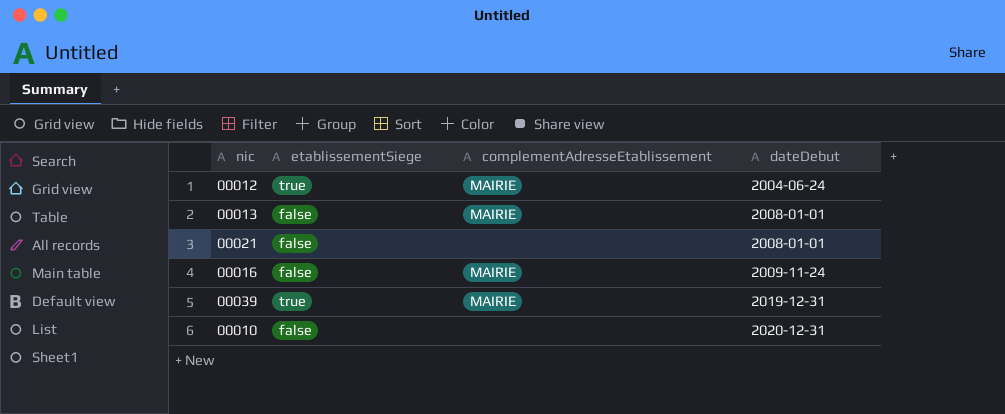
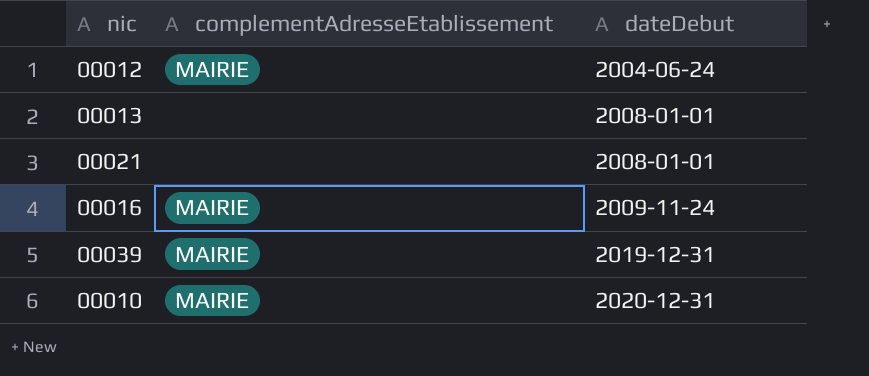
column etablissementSiege | position: 2 -> none
00013 | complementAdresseEtablissement: MAIRIE -> none
00010 | complementAdresseEtablissement: none -> MAIRIE

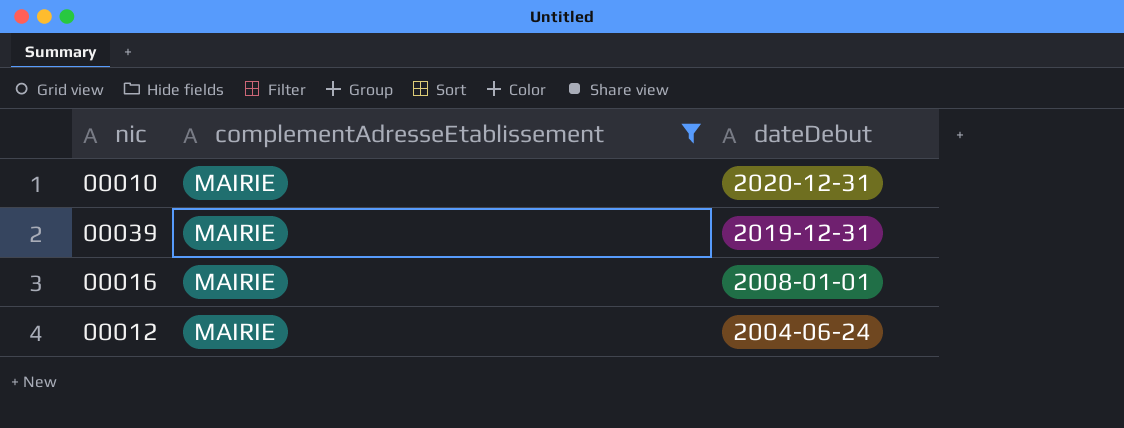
filter: none -> complementAdresseEtablissement = MAIRIE
row order: dateDebut ascending -> dateDebut descending
00016 | dateDebut: 2009-11-24 -> 2008-01-01

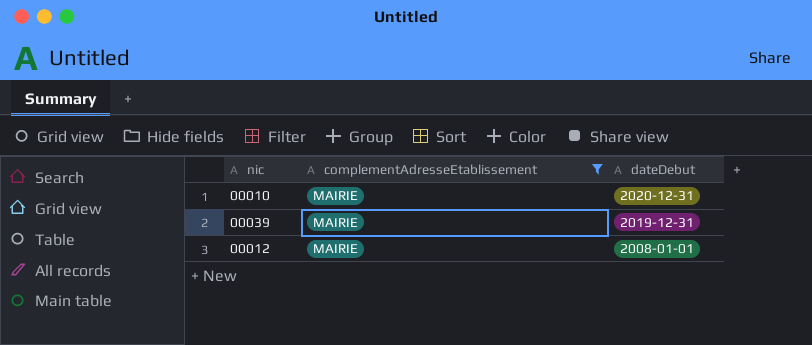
row 00016: MAIRIE | 2008-01-01 -> none
00012 | dateDebut: 2004-06-24 -> 2008-01-01

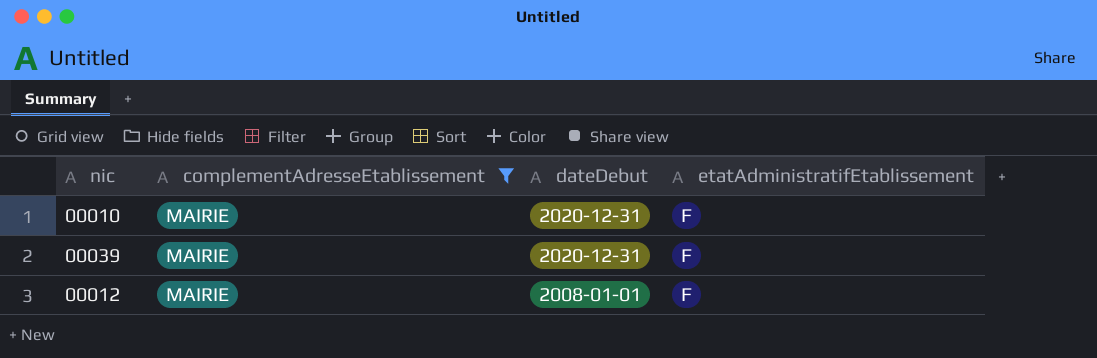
column etatAdministratifEtablissement | position: none -> 4
00039 | dateDebut: 2019-12-31 -> 2020-12-31

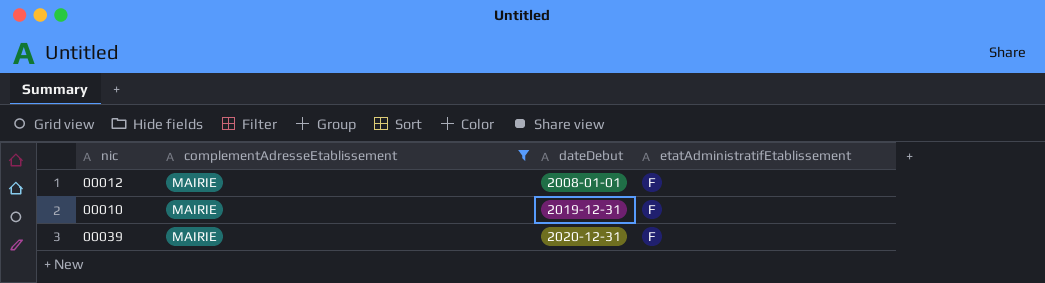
row order: dateDebut descending -> dateDebut ascending
00010 | dateDebut: 2020-12-31 -> 2019-12-31

